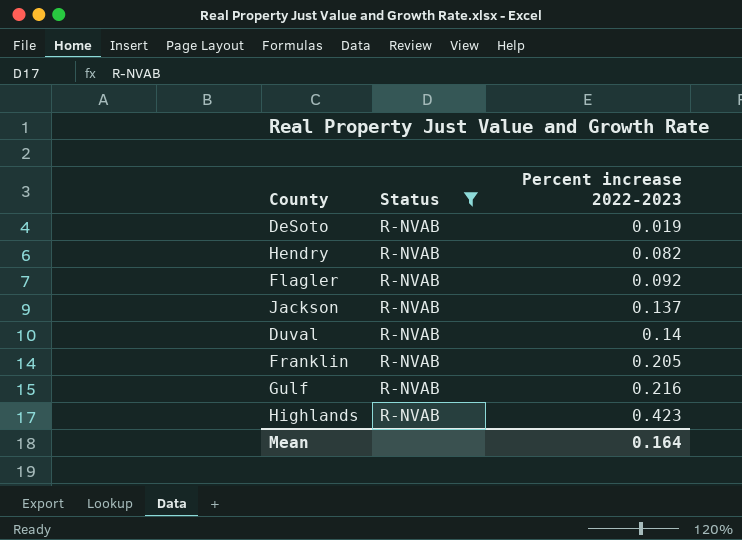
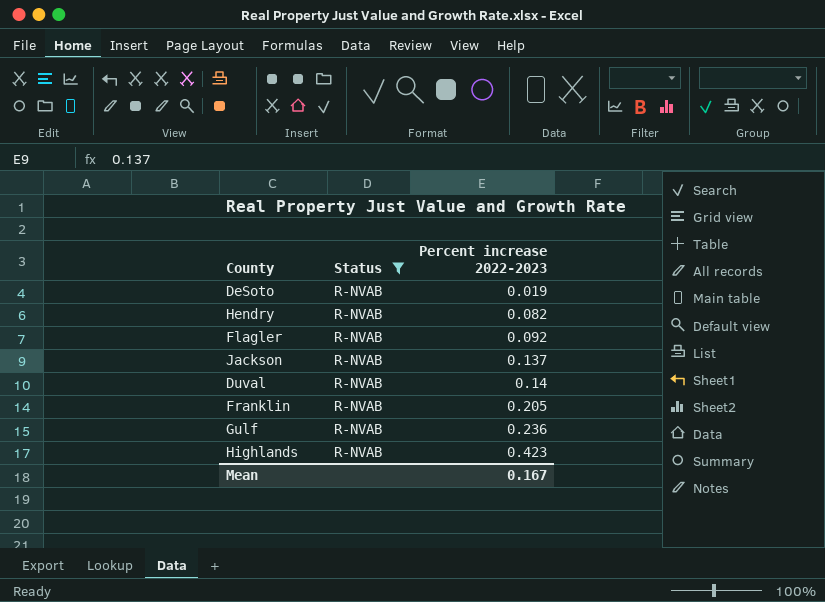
Gulf | Percent increase 2022-2023: 0.216 -> 0.236
Mean | Percent increase 2022-2023: 0.164 -> 0.167

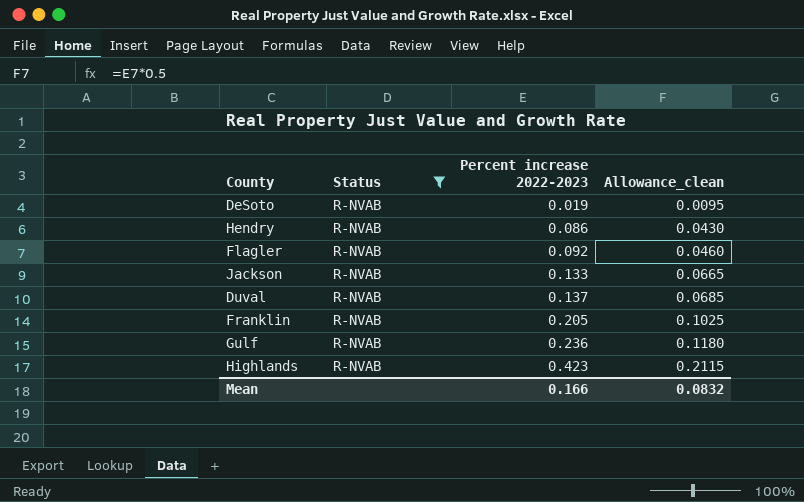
column Allowance_clean | formula: none -> [Percent increase 2022-2023] * 0.5
Hendry | Percent increase 2022-2023: 0.082 -> 0.086
Jackson | Percent increase 2022-2023: 0.137 -> 0.133
Duval | Percent increase 2022-2023: 0.14 -> 0.137
Mean | Percent increase 2022-2023: 0.167 -> 0.166

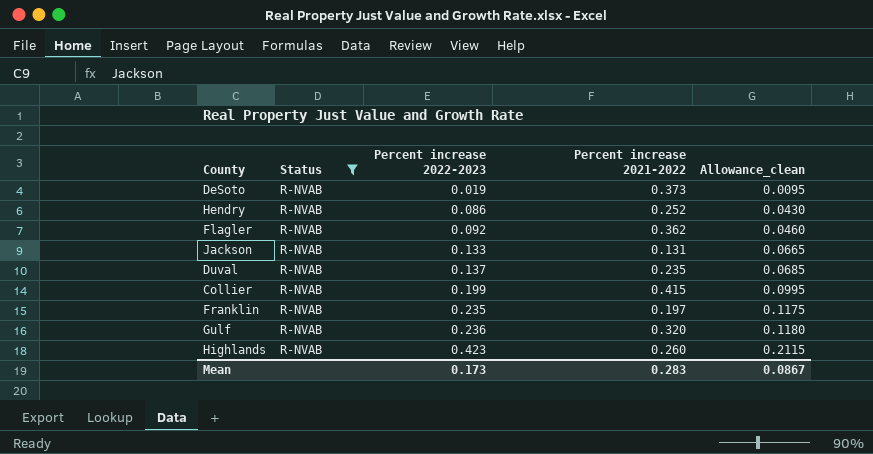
column Percent increase 2021-2022 | position: none -> 4
row Collier: none -> R-NVAB | 0.199 | 0.415 | 0.0995
Franklin | Percent increase 2022-2023: 0.205 -> 0.235
Franklin | Allowance_clean: 0.1025 -> 0.1175
Mean | Percent increase 2022-2023: 0.166 -> 0.173
Mean | Allowance_clean: 0.0832 -> 0.0867

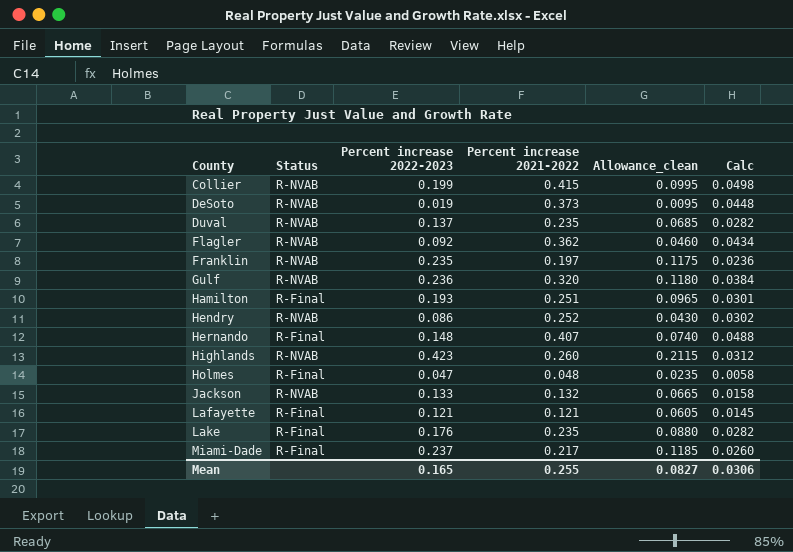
filter: Status = R-NVAB -> none
row order: Percent increase 2022-2023 ascending -> County ascending
column Calc | formula: none -> [Percent increase 2021-2022] * 0.12
Jackson | Percent increase 2021-2022: 0.131 -> 0.132
Mean | Percent increase 2022-2023: 0.173 -> 0.165
Mean | Percent increase 2021-2022: 0.283 -> 0.255
Mean | Allowance_clean: 0.0867 -> 0.0827

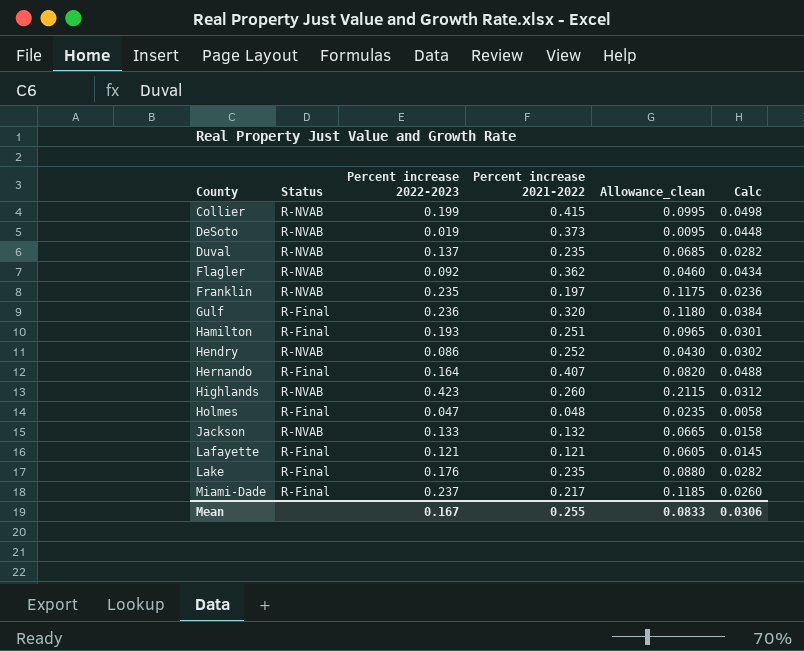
Gulf | Status: R-NVAB -> R-Final
Hernando | Percent increase 2022-2023: 0.148 -> 0.164
Hernando | Allowance_clean: 0.0740 -> 0.0820
Mean | Percent increase 2022-2023: 0.165 -> 0.167
Mean | Allowance_clean: 0.0827 -> 0.0833

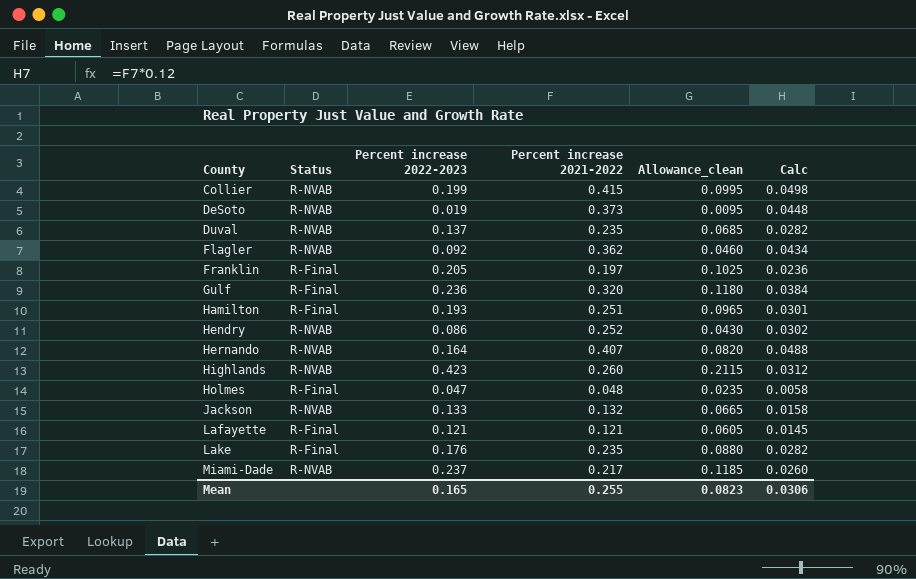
Franklin | Status: R-NVAB -> R-Final
Franklin | Percent increase 2022-2023: 0.235 -> 0.205
Franklin | Allowance_clean: 0.1175 -> 0.1025
Hernando | Status: R-Final -> R-NVAB
Miami-Dade | Status: R-Final -> R-NVAB
Mean | Percent increase 2022-2023: 0.167 -> 0.165
Mean | Allowance_clean: 0.0833 -> 0.0823

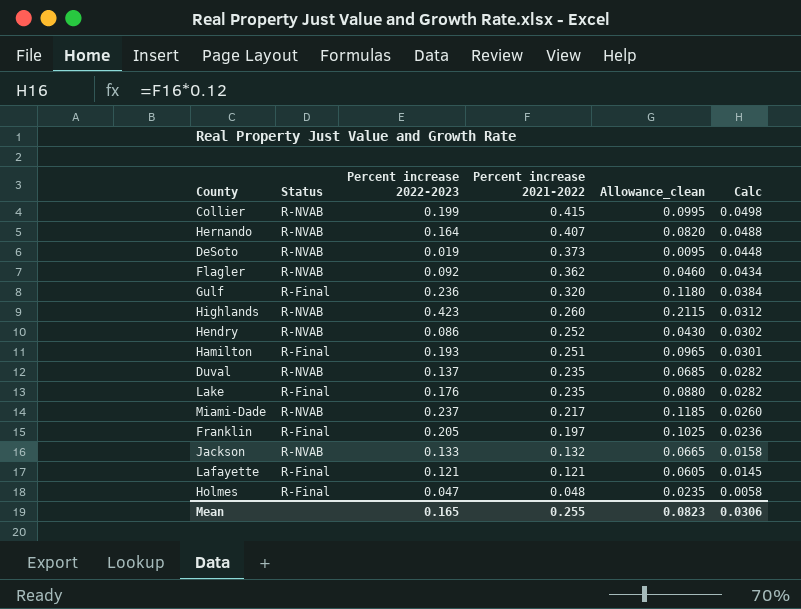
row order: County ascending -> Percent increase 2021-2022 descending

